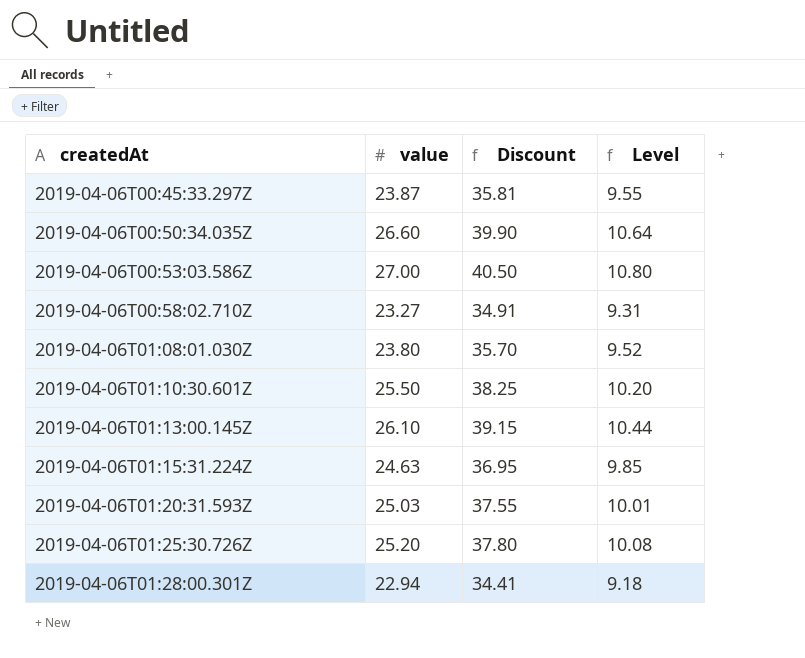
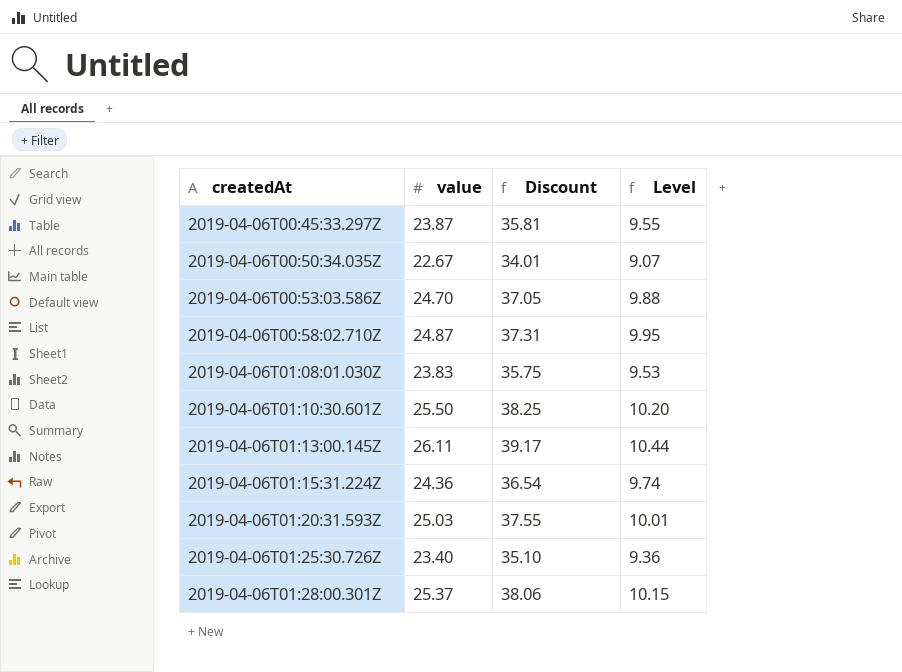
2019-04-06T00:50:34.035Z | value: 26.60 -> 22.67
2019-04-06T00:50:34.035Z | Discount: 39.90 -> 34.01
2019-04-06T00:50:34.035Z | Level: 10.64 -> 9.07
2019-04-06T00:53:03.586Z | value: 27.00 -> 24.70
2019-04-06T00:53:03.586Z | Discount: 40.50 -> 37.05
2019-04-06T00:53:03.586Z | Level: 10.80 -> 9.88
2019-04-06T00:58:02.710Z | value: 23.27 -> 24.87
2019-04-06T00:58:02.710Z | Discount: 34.91 -> 37.31
2019-04-06T00:58:02.710Z | Level: 9.31 -> 9.95
2019-04-06T01:08:01.030Z | value: 23.80 -> 23.83
2019-04-06T01:08:01.030Z | Discount: 35.70 -> 35.75
2019-04-06T01:08:01.030Z | Level: 9.52 -> 9.53
2019-04-06T01:13:00.145Z | value: 26.10 -> 26.11
2019-04-06T01:13:00.145Z | Discount: 39.15 -> 39.17
2019-04-06T01:15:31.224Z | value: 24.63 -> 24.36
2019-04-06T01:15:31.224Z | Discount: 36.95 -> 36.54
2019-04-06T01:15:31.224Z | Level: 9.85 -> 9.74
2019-04-06T01:25:30.726Z | value: 25.20 -> 23.40
2019-04-06T01:25:30.726Z | Discount: 37.80 -> 35.10
2019-04-06T01:25:30.726Z | Level: 10.08 -> 9.36
2019-04-06T01:28:00.301Z | value: 22.94 -> 25.37
2019-04-06T01:28:00.301Z | Discount: 34.41 -> 38.06
2019-04-06T01:28:00.301Z | Level: 9.18 -> 10.15

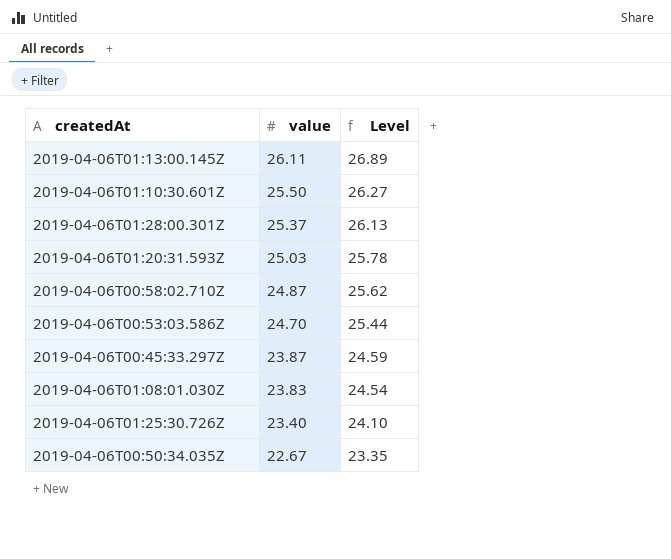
row order: createdAt ascending -> value descending
column Discount | formula: [value] * 1.5 -> none
column Level | formula: [value] * 0.4 -> [value] * 1.03
row 2019-04-06T01:15:31.224Z: 24.36 | 36.54 | 9.74 -> none

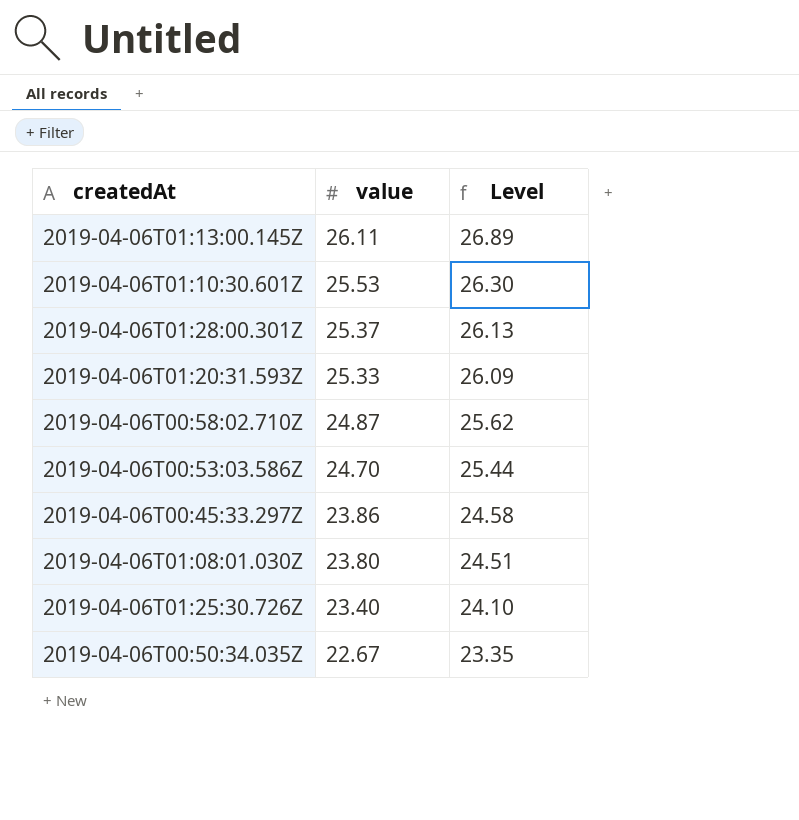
2019-04-06T01:10:30.601Z | value: 25.50 -> 25.53
2019-04-06T01:10:30.601Z | Level: 26.27 -> 26.30
2019-04-06T01:20:31.593Z | value: 25.03 -> 25.33
2019-04-06T01:20:31.593Z | Level: 25.78 -> 26.09
2019-04-06T00:45:33.297Z | value: 23.87 -> 23.86
2019-04-06T00:45:33.297Z | Level: 24.59 -> 24.58
2019-04-06T01:08:01.030Z | value: 23.83 -> 23.80
2019-04-06T01:08:01.030Z | Level: 24.54 -> 24.51

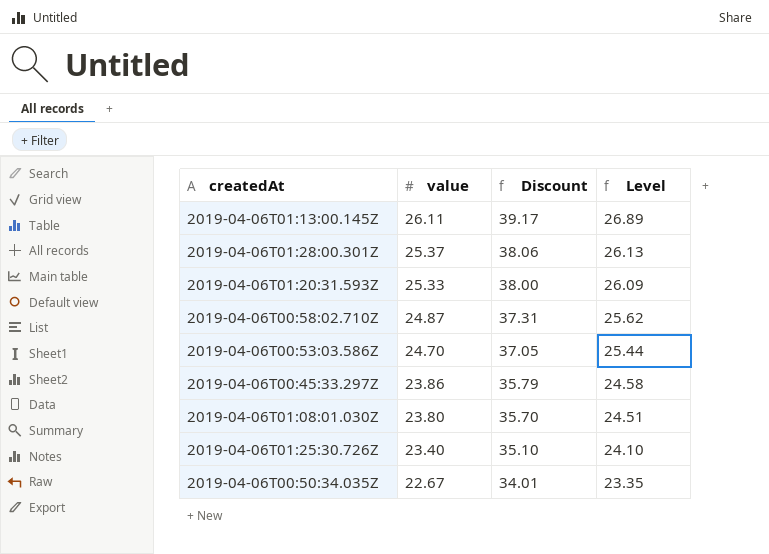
column Discount | formula: none -> [value] * 1.5
row 2019-04-06T01:10:30.601Z: 25.53 | 26.30 -> none

